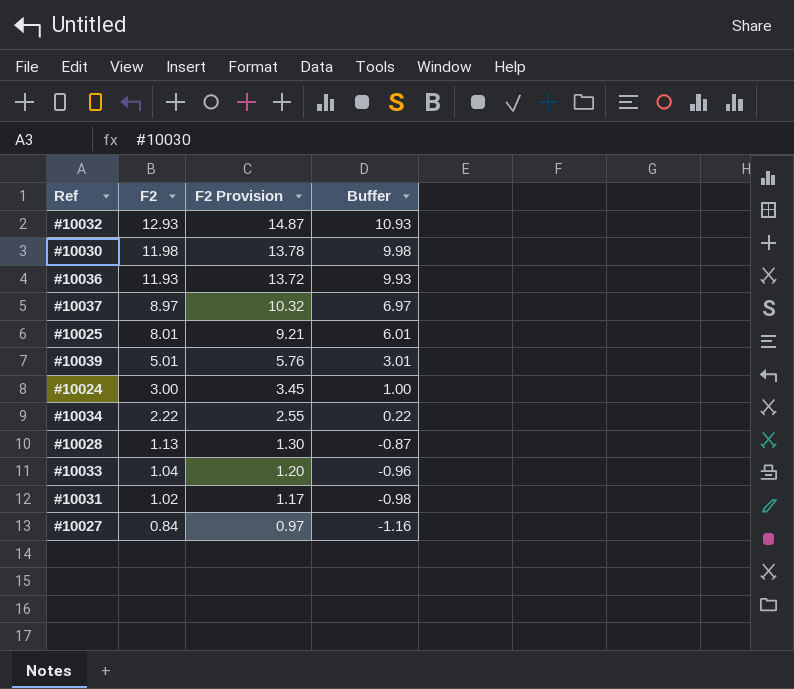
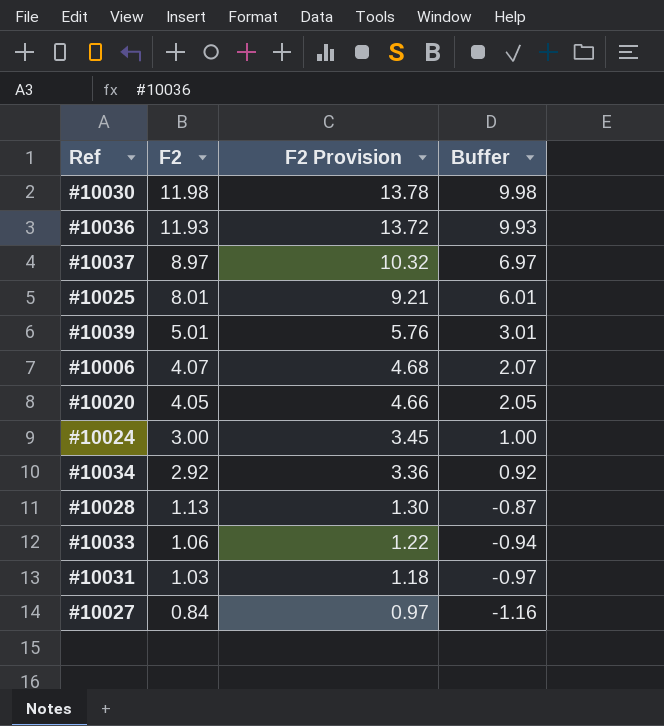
row #10032: 12.93 | 14.87 | 10.93 -> none
row #10006: none -> 4.07 | 4.68 | 2.07
row #10020: none -> 4.05 | 4.66 | 2.05
#10034 | F2: 2.22 -> 2.92
#10034 | F2 Provision: 2.55 -> 3.36
#10034 | Buffer: 0.22 -> 0.92
#10033 | F2: 1.04 -> 1.06
#10033 | F2 Provision: 1.20 -> 1.22
#10033 | Buffer: -0.96 -> -0.94
#10031 | F2: 1.02 -> 1.03
#10031 | F2 Provision: 1.17 -> 1.18
#10031 | Buffer: -0.98 -> -0.97

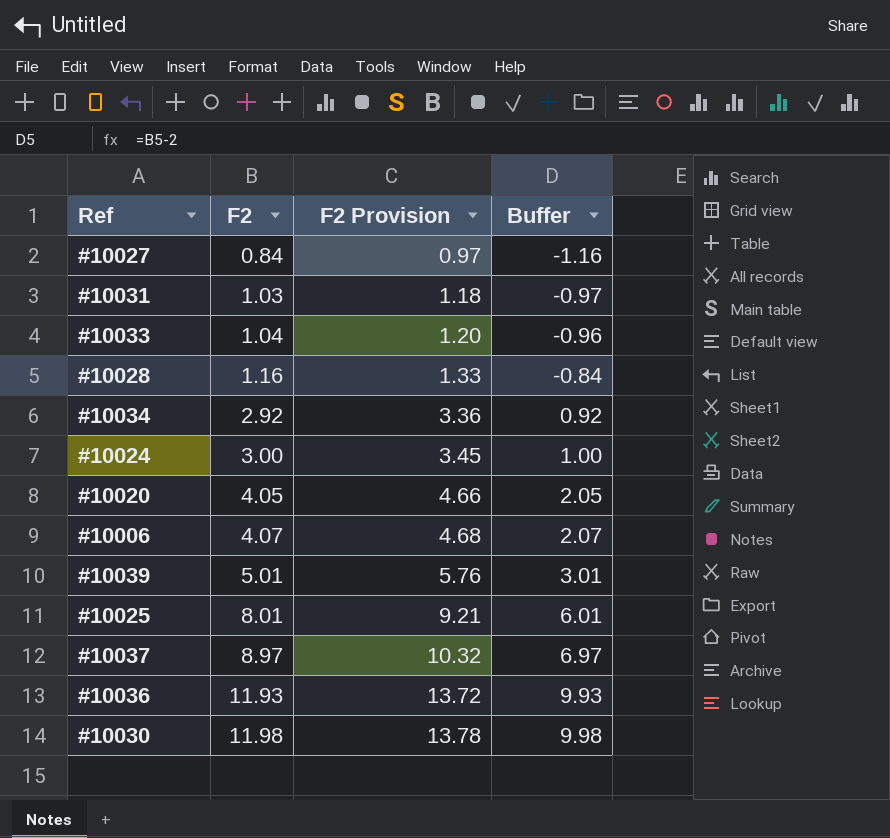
row order: F2 descending -> F2 ascending
#10033 | F2: 1.06 -> 1.04
#10033 | F2 Provision: 1.22 -> 1.20
#10033 | Buffer: -0.94 -> -0.96
#10028 | F2: 1.13 -> 1.16
#10028 | F2 Provision: 1.30 -> 1.33
#10028 | Buffer: -0.87 -> -0.84

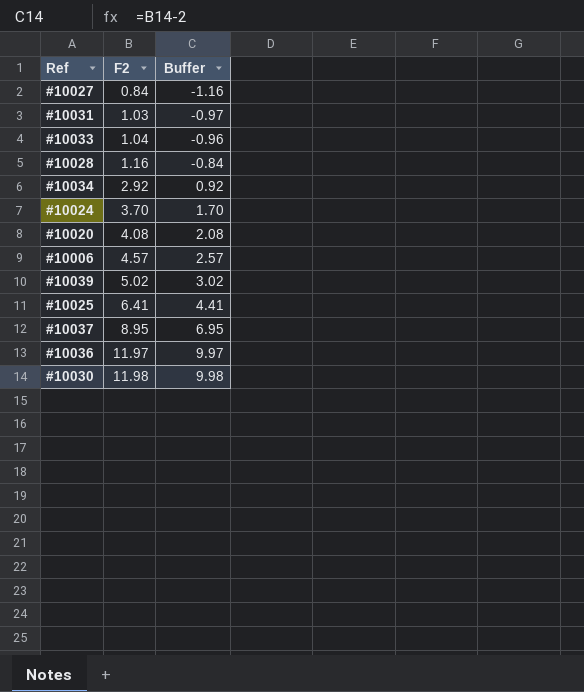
column F2 Provision | formula: [F2] * 1.15 -> none
#10024 | F2: 3.00 -> 3.70
#10024 | Buffer: 1.00 -> 1.70
#10020 | F2: 4.05 -> 4.08
#10020 | Buffer: 2.05 -> 2.08
#10006 | F2: 4.07 -> 4.57
#10006 | Buffer: 2.07 -> 2.57
#10039 | F2: 5.01 -> 5.02
#10039 | Buffer: 3.01 -> 3.02
#10025 | F2: 8.01 -> 6.41
#10025 | Buffer: 6.01 -> 4.41
#10037 | F2: 8.97 -> 8.95
#10037 | Buffer: 6.97 -> 6.95
#10036 | F2: 11.93 -> 11.97
#10036 | Buffer: 9.93 -> 9.97

